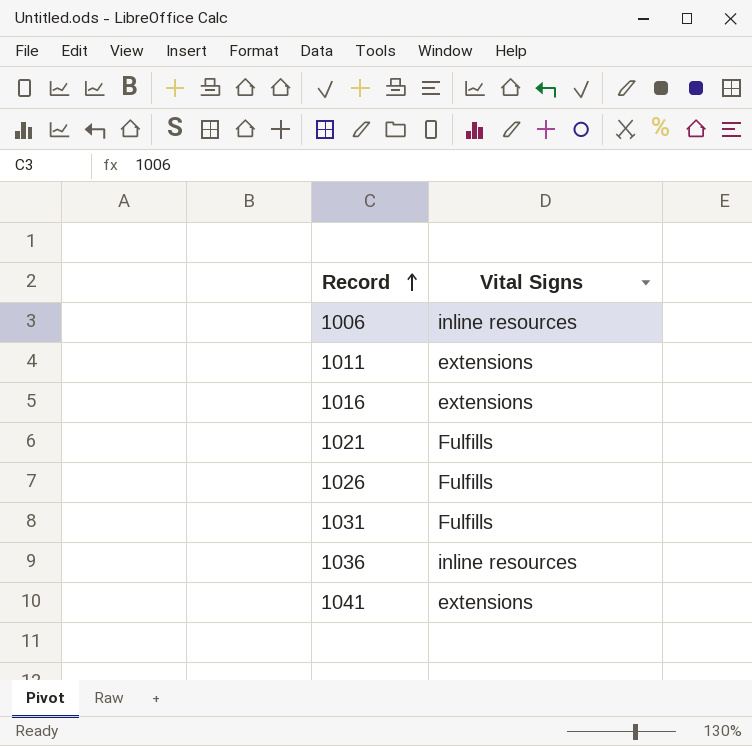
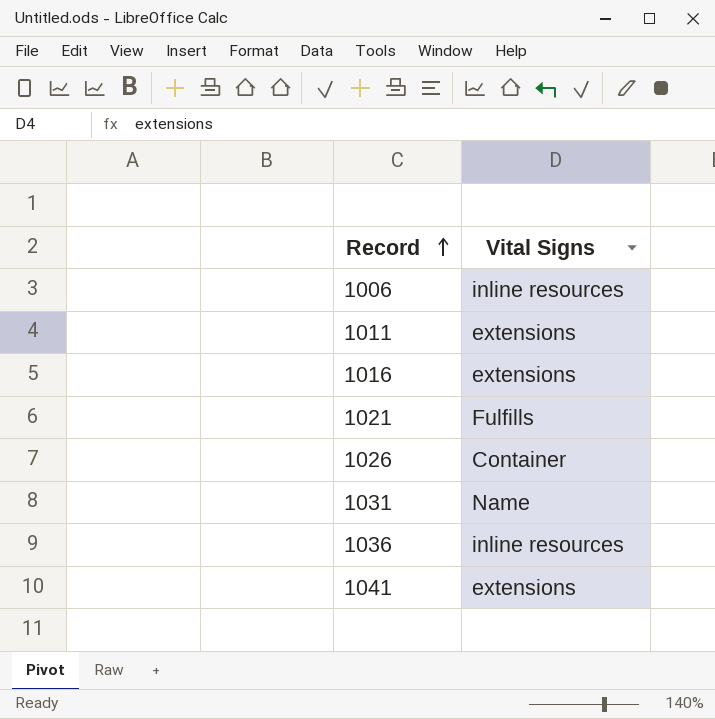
1026 | Vital Signs: Fulfills -> Container
1031 | Vital Signs: Fulfills -> Name

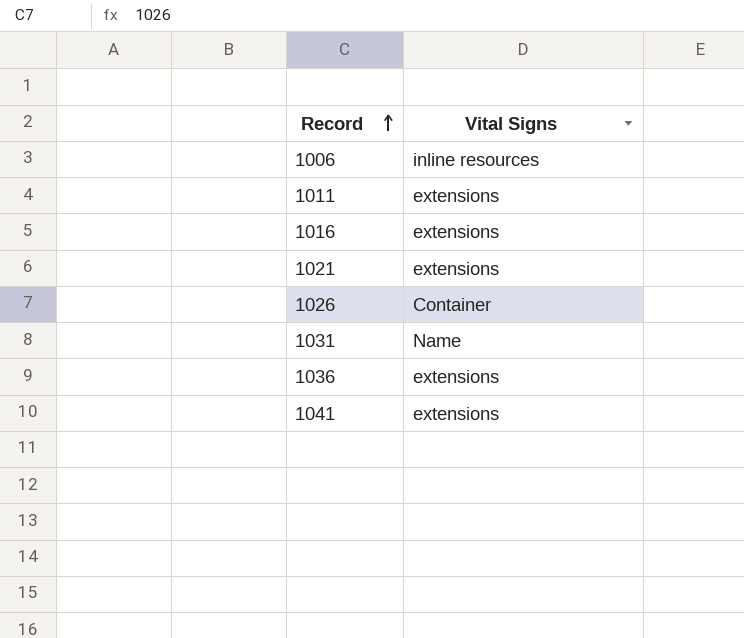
1021 | Vital Signs: Fulfills -> extensions
1036 | Vital Signs: inline resources -> extensions

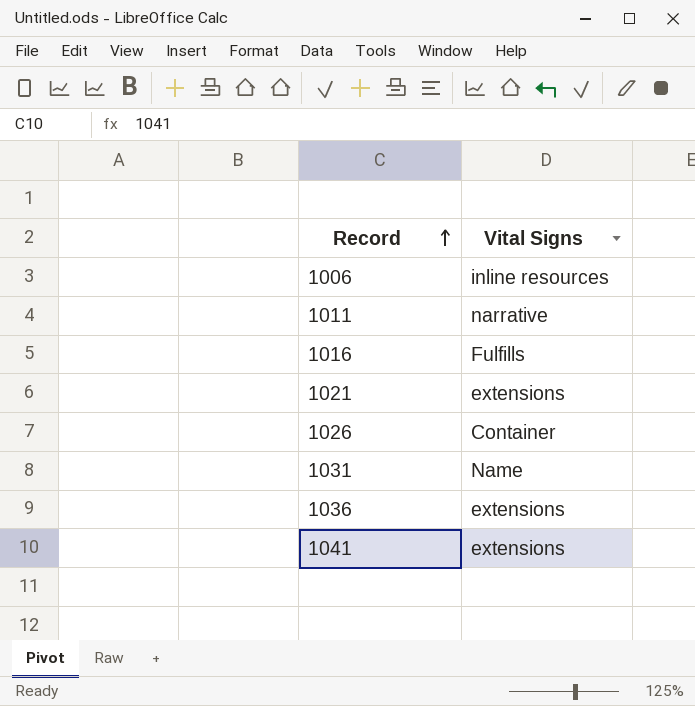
1011 | Vital Signs: extensions -> narrative
1016 | Vital Signs: extensions -> Fulfills

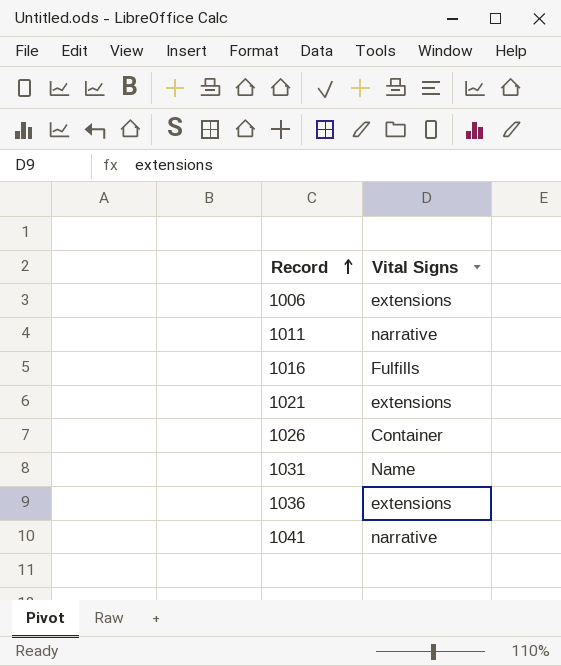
1006 | Vital Signs: inline resources -> extensions
1041 | Vital Signs: extensions -> narrative

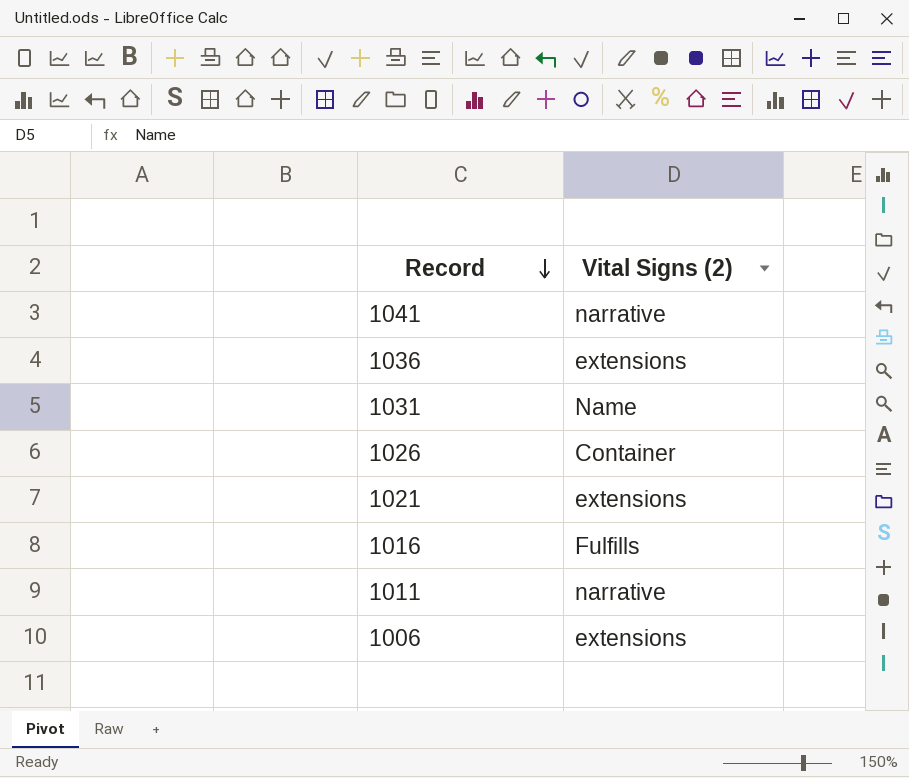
row order: Record ascending -> Record descending
column name: Vital Signs -> Vital Signs (2)

